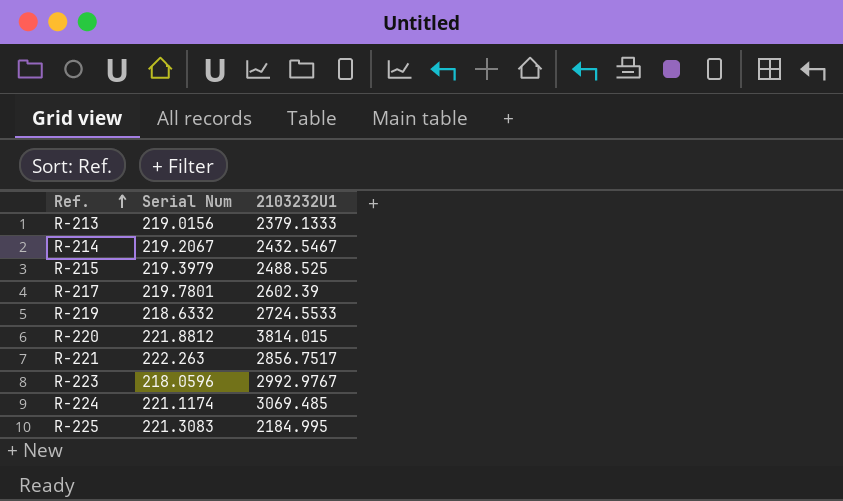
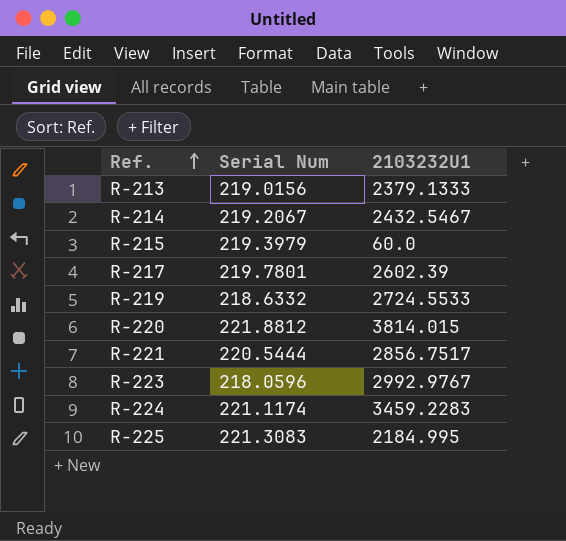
R-215 | 2103232U1: 2488.525 -> 60.0
R-221 | Serial Num: 222.263 -> 220.5444
R-224 | 2103232U1: 3069.485 -> 3459.2283

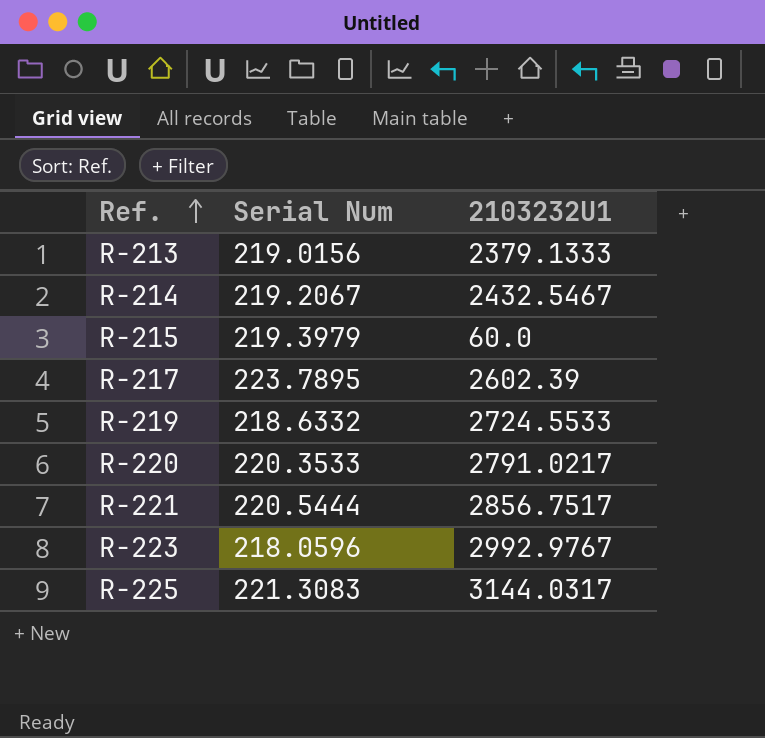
row R-224: 221.1174 | 3459.2283 -> none
R-217 | Serial Num: 219.7801 -> 223.7895
R-220 | Serial Num: 221.8812 -> 220.3533
R-220 | 2103232U1: 3814.015 -> 2791.0217
R-225 | 2103232U1: 2184.995 -> 3144.0317

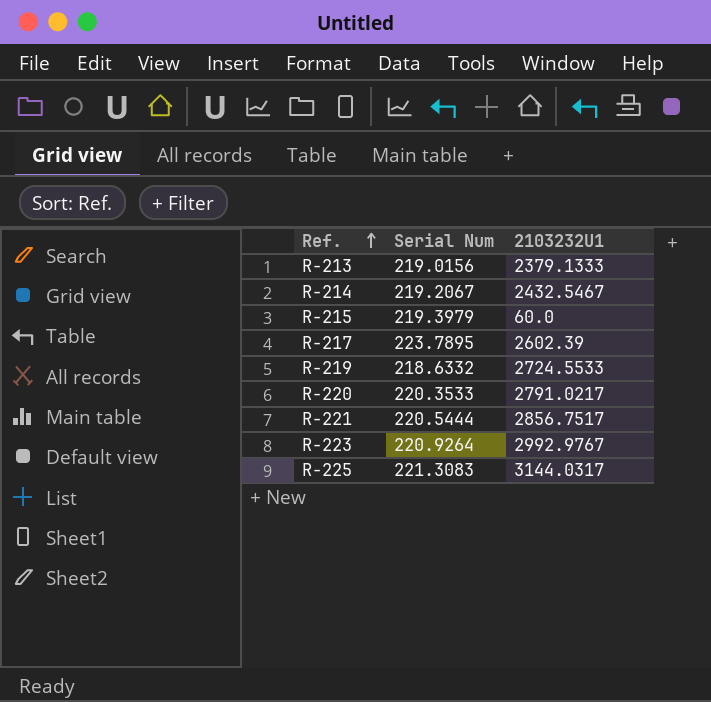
R-223 | Serial Num: 218.0596 -> 220.9264

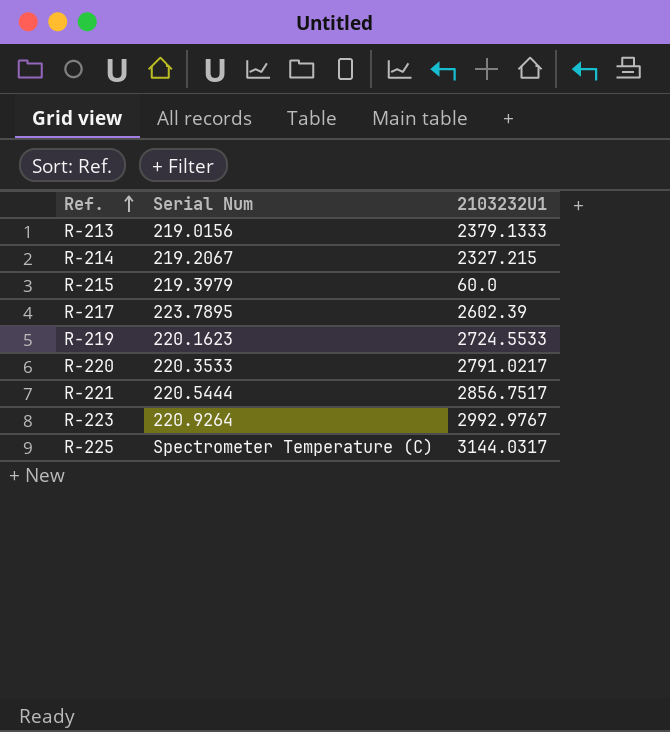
R-214 | 2103232U1: 2432.5467 -> 2327.215
R-219 | Serial Num: 218.6332 -> 220.1623
R-225 | Serial Num: 221.3083 -> Spectrometer Temperature (C)

